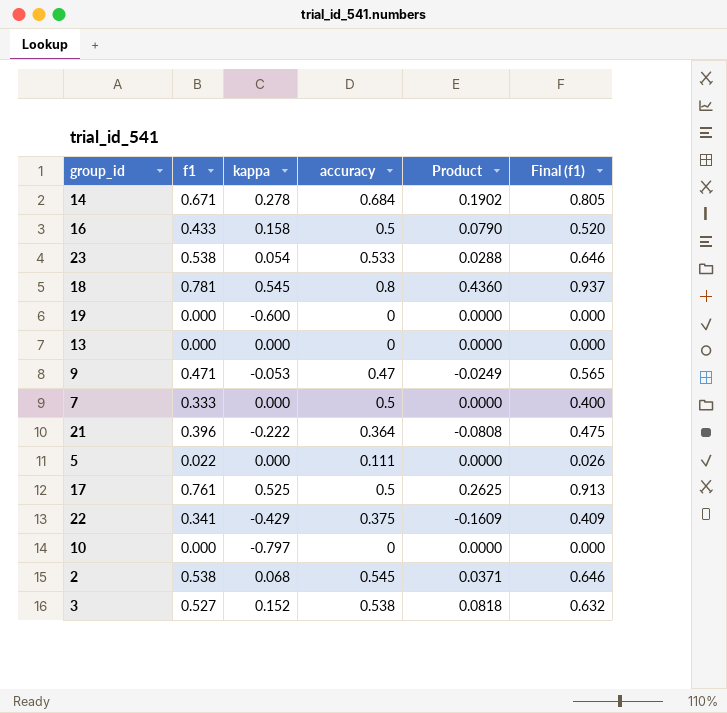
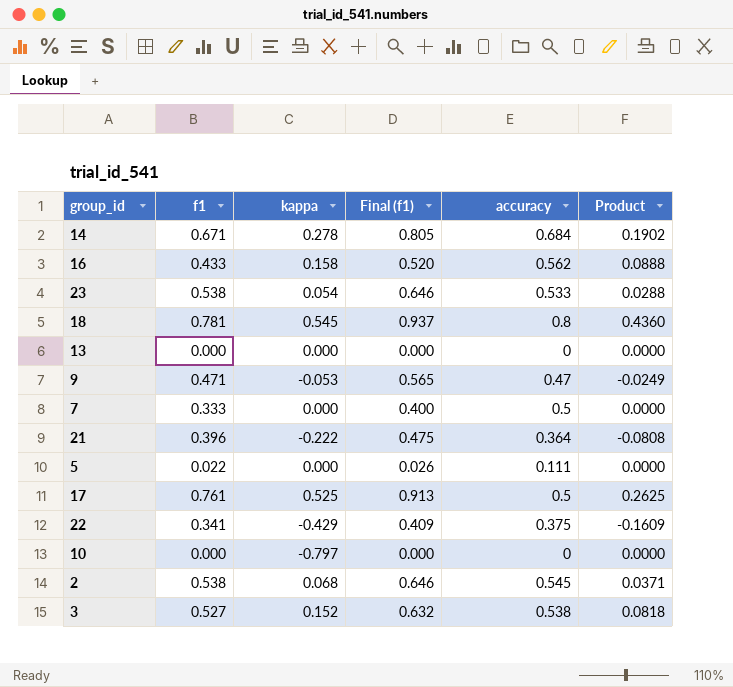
column Final (f1) | position: 6 -> 4
row 19: 0.000 | -0.600 | 0 | 0.0000 | 0.000 -> none
16 | accuracy: 0.5 -> 0.562
16 | Product: 0.0790 -> 0.0888

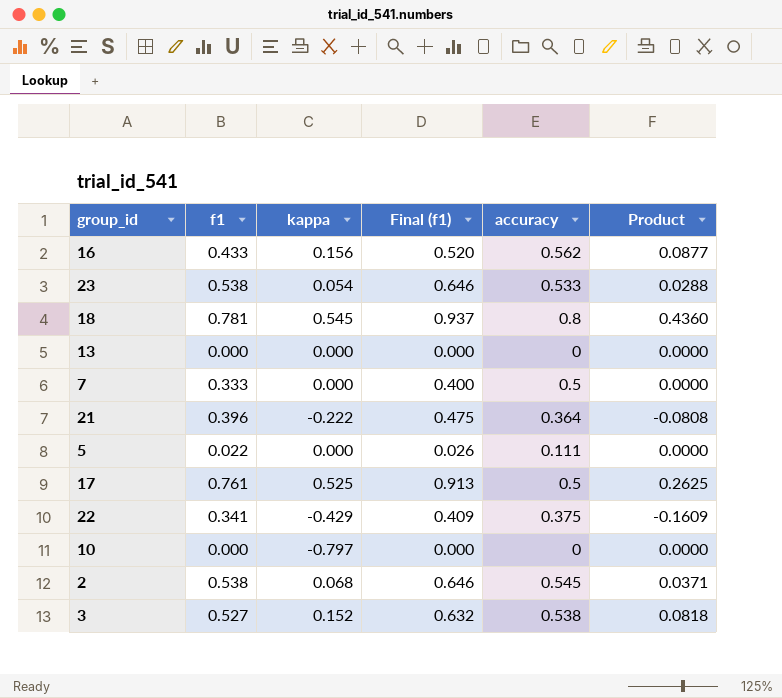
row 14: 0.671 | 0.278 | 0.805 | 0.684 | 0.1902 -> none
row 9: 0.471 | -0.053 | 0.565 | 0.47 | -0.0249 -> none
16 | kappa: 0.158 -> 0.156
16 | Product: 0.0888 -> 0.0877

